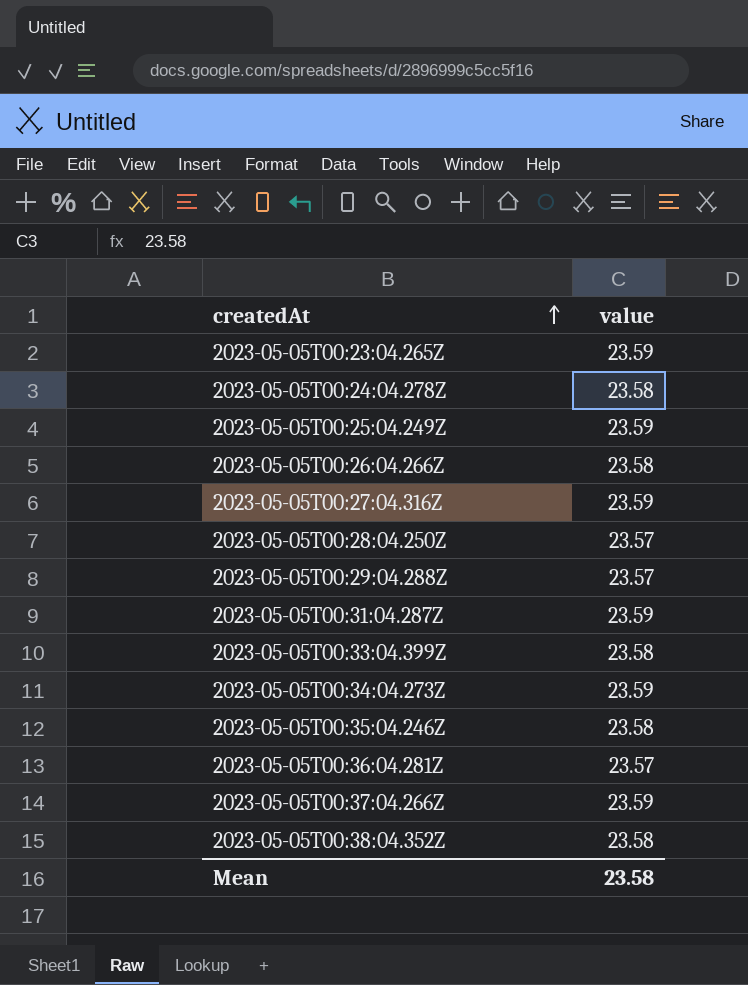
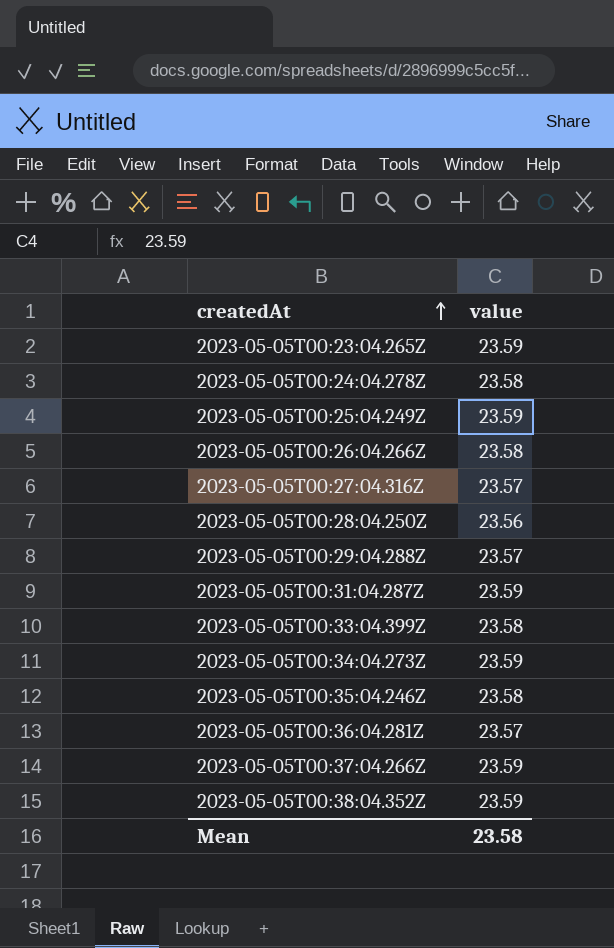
2023-05-05T00:27:04.316Z | value: 23.59 -> 23.57
2023-05-05T00:28:04.250Z | value: 23.57 -> 23.56
2023-05-05T00:38:04.352Z | value: 23.58 -> 23.59

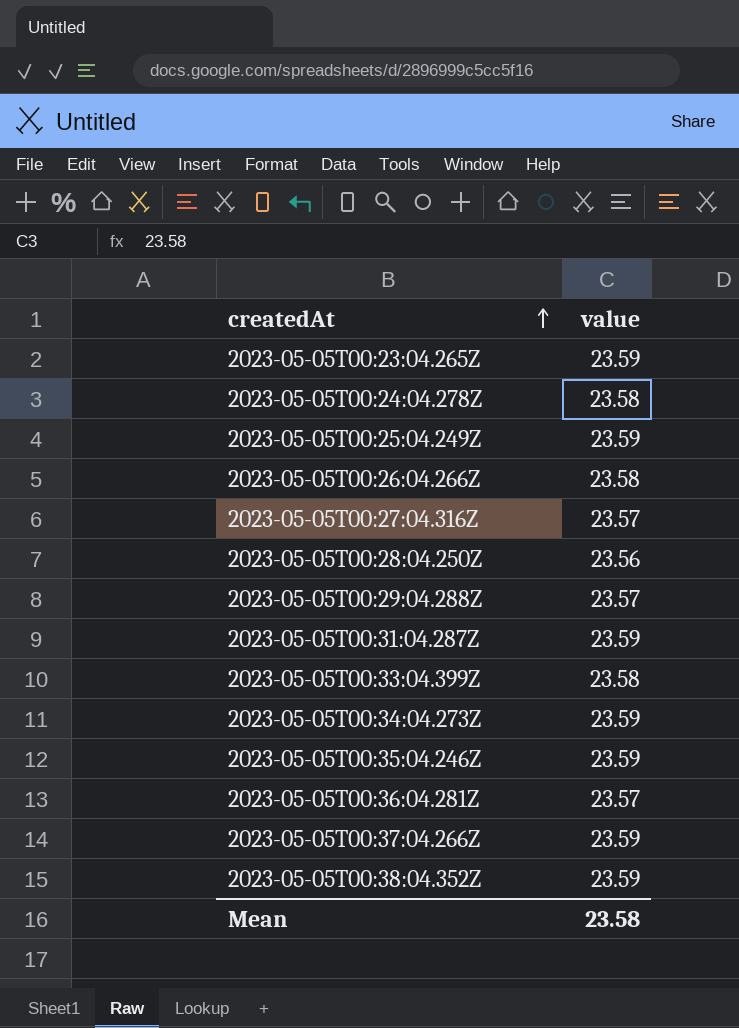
2023-05-05T00:35:04.246Z | value: 23.58 -> 23.59

